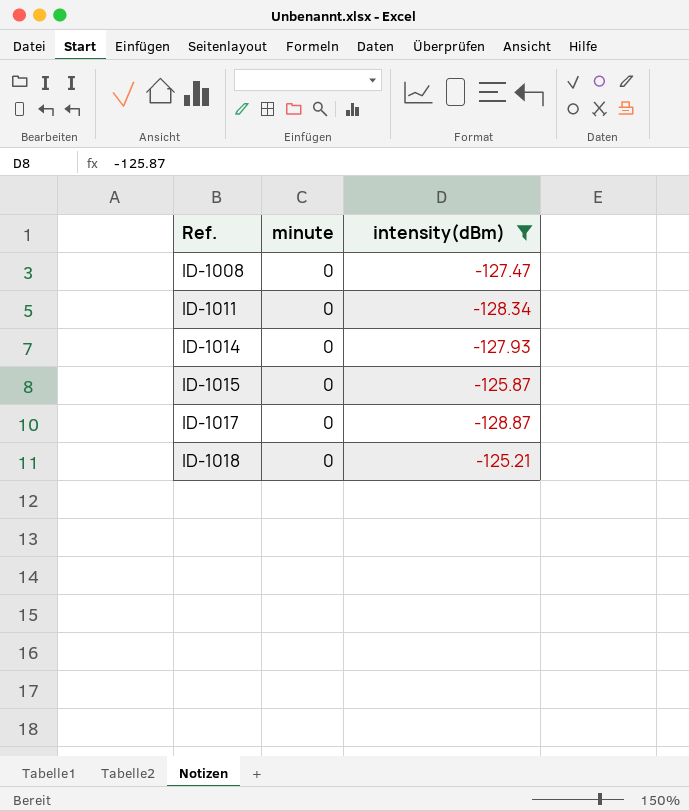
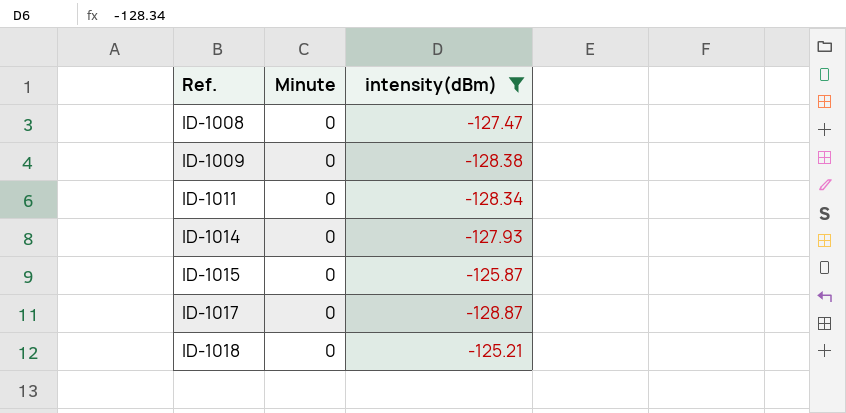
column name: minute -> Minute
row ID-1009: none -> 0 | -128.38

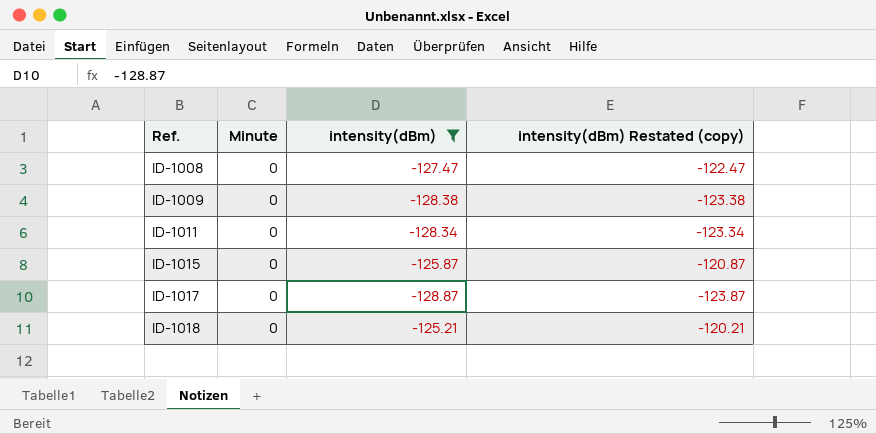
column intensity(dBm) Restated (copy) | formula: none -> [intensity(dBm)] + 5
row ID-1014: 0 | -127.93 -> none

